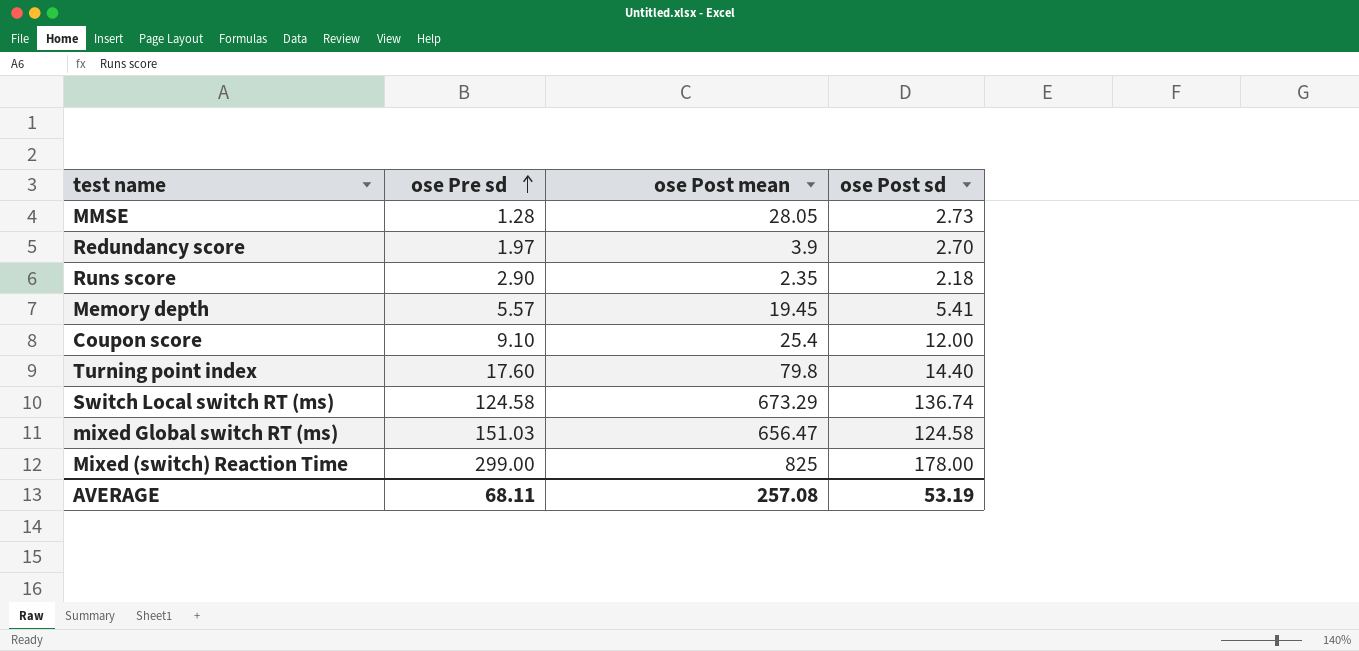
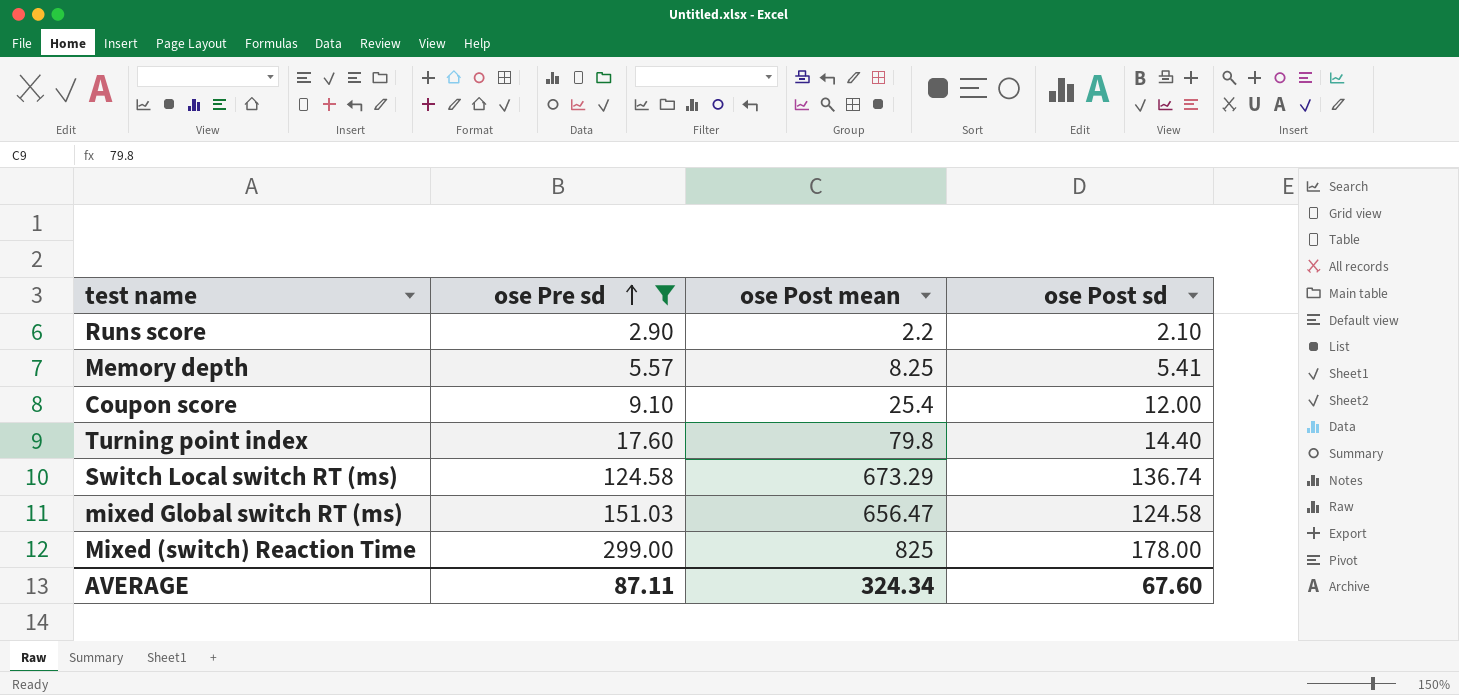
filter: none -> ose Pre sd >= 2.90
Runs score | ose Post mean: 2.35 -> 2.2
Runs score | ose Post sd: 2.18 -> 2.10
Memory depth | ose Post mean: 19.45 -> 8.25
AVERAGE | ose Pre sd: 68.11 -> 87.11
AVERAGE | ose Post mean: 257.08 -> 324.34
AVERAGE | ose Post sd: 53.19 -> 67.60

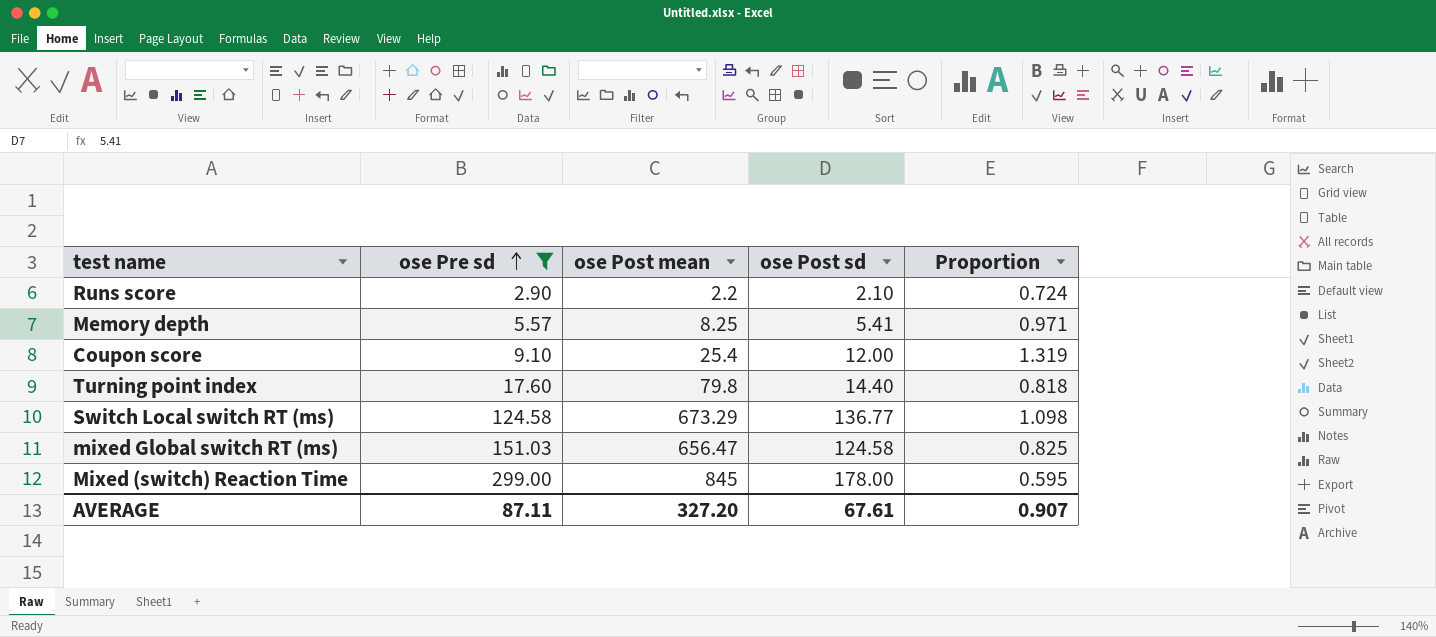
column Proportion | formula: none -> [ose Post sd] / [ose Pre sd]
Switch Local switch RT (ms) | ose Post sd: 136.74 -> 136.77
Mixed (switch) Reaction Time | ose Post mean: 825 -> 845
AVERAGE | ose Post mean: 324.34 -> 327.20
AVERAGE | ose Post sd: 67.60 -> 67.61

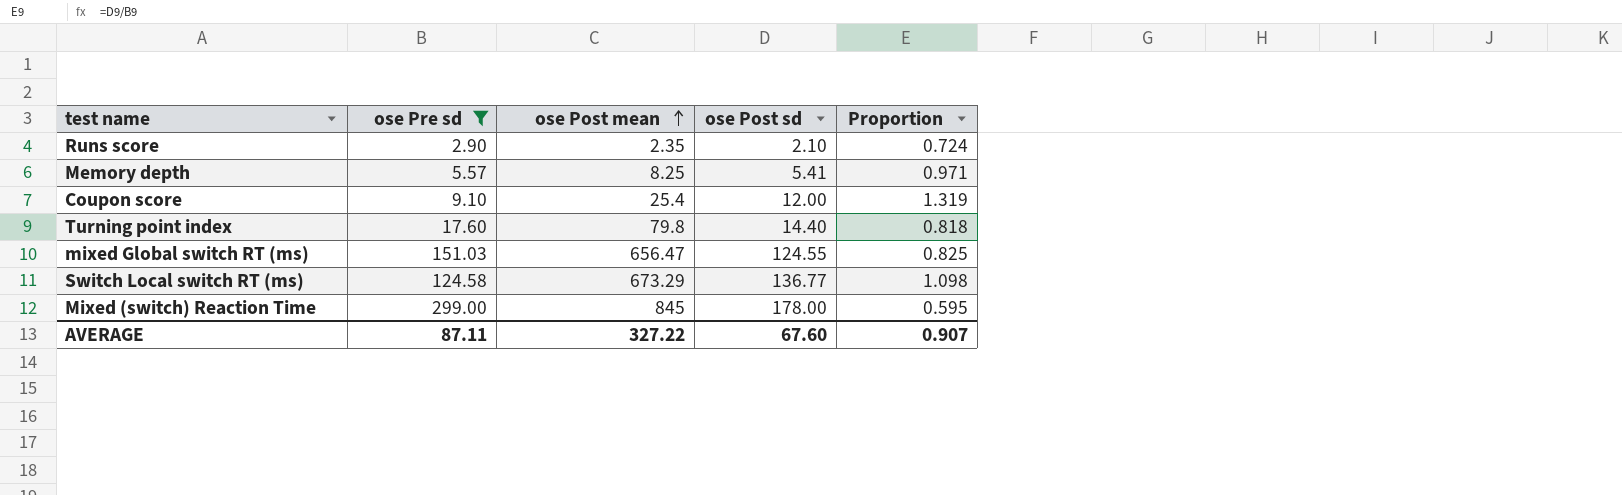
row order: ose Pre sd ascending -> ose Post mean ascending
Runs score | ose Post mean: 2.2 -> 2.35
mixed Global switch RT (ms) | ose Post sd: 124.58 -> 124.55
AVERAGE | ose Post mean: 327.20 -> 327.22
AVERAGE | ose Post sd: 67.61 -> 67.60

